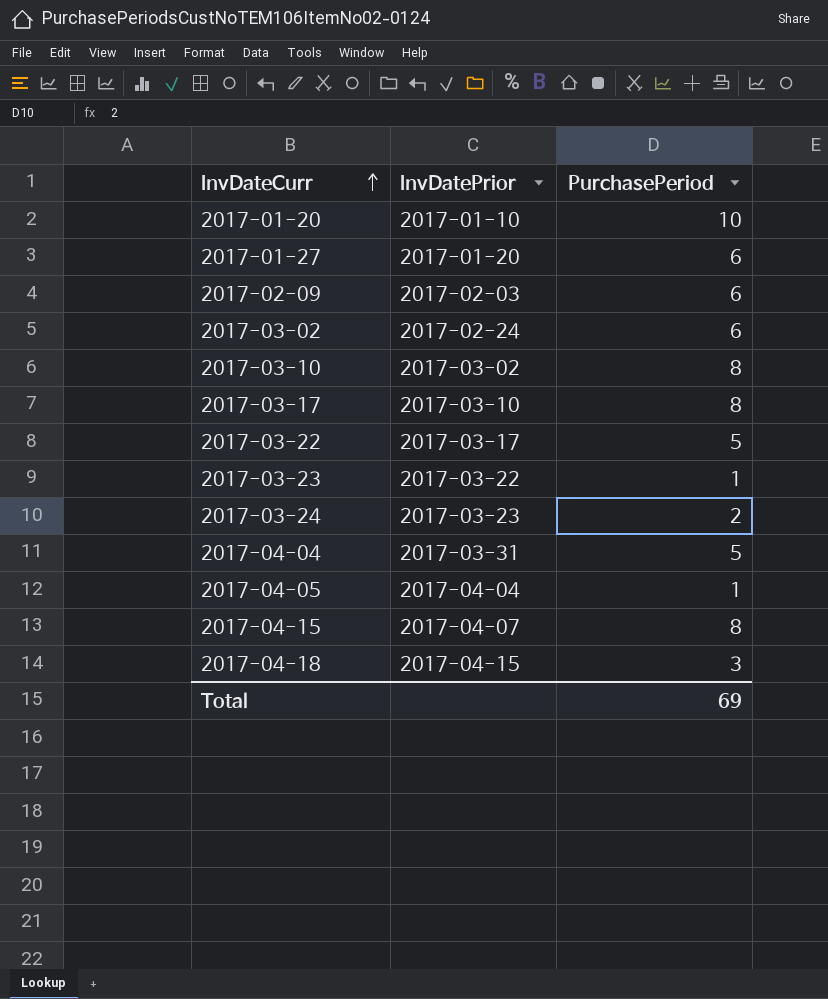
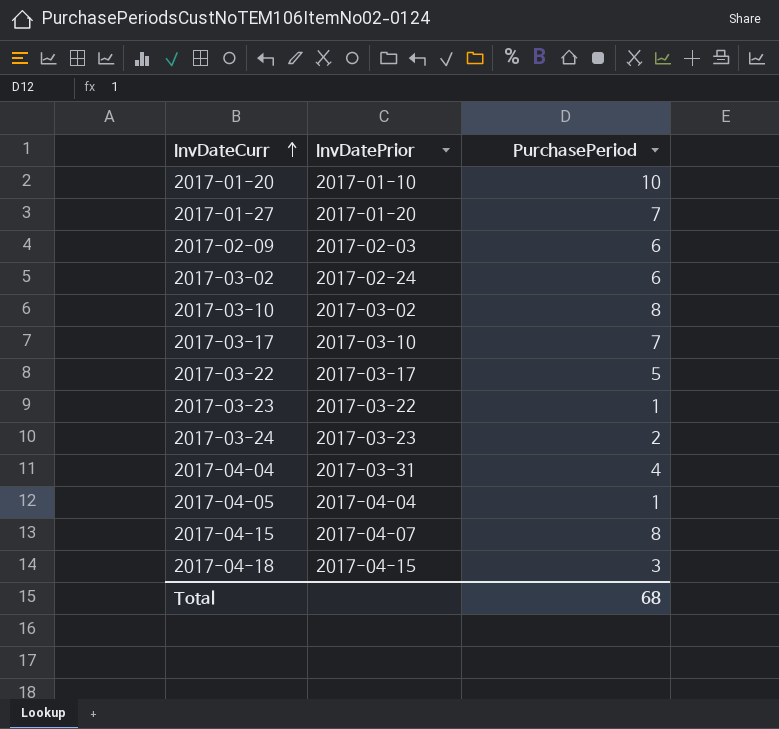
2017-01-27 | PurchasePeriod: 6 -> 7
2017-03-17 | PurchasePeriod: 8 -> 7
2017-04-04 | PurchasePeriod: 5 -> 4
Total | PurchasePeriod: 69 -> 68

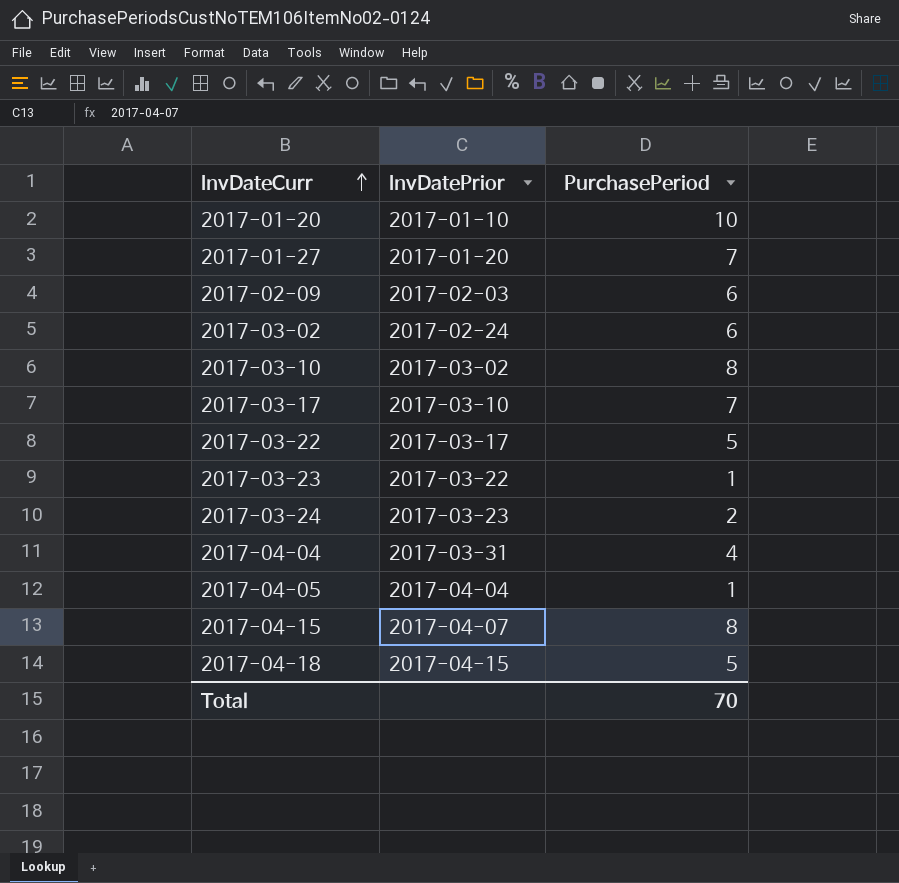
2017-04-18 | PurchasePeriod: 3 -> 5
Total | PurchasePeriod: 68 -> 70

